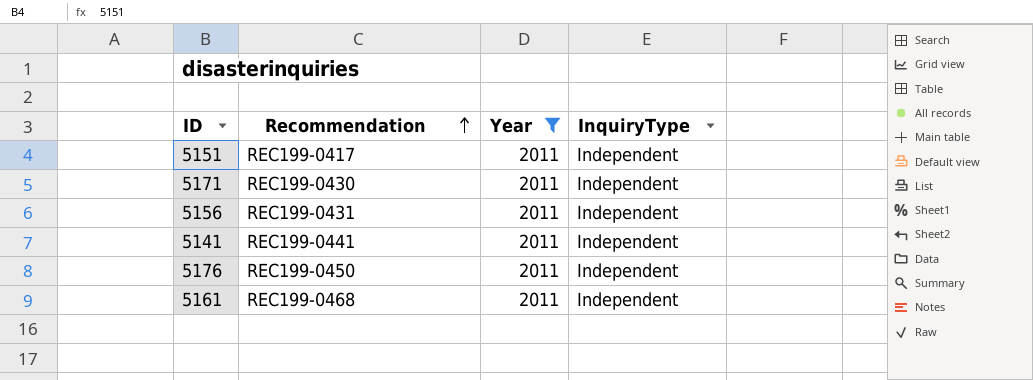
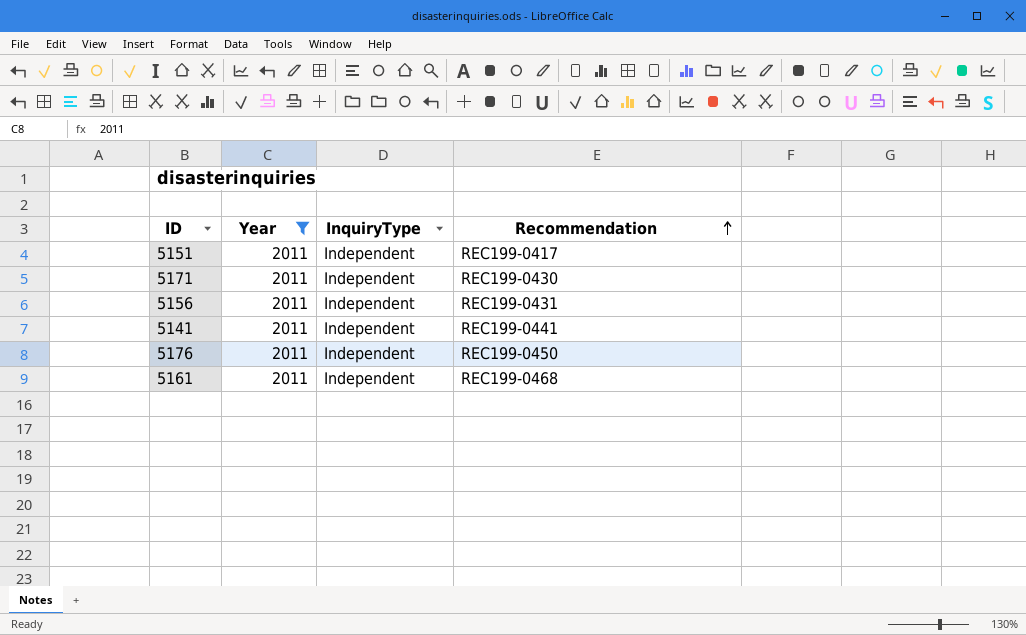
column Recommendation | position: 2 -> 4

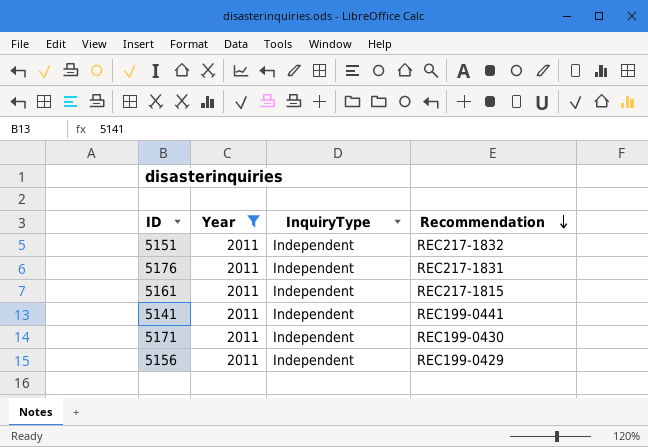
row order: Recommendation ascending -> Recommendation descending
5151 | Recommendation: REC199-0417 -> REC217-1832
5176 | Recommendation: REC199-0450 -> REC217-1831
5161 | Recommendation: REC199-0468 -> REC217-1815
5156 | Recommendation: REC199-0431 -> REC199-0429

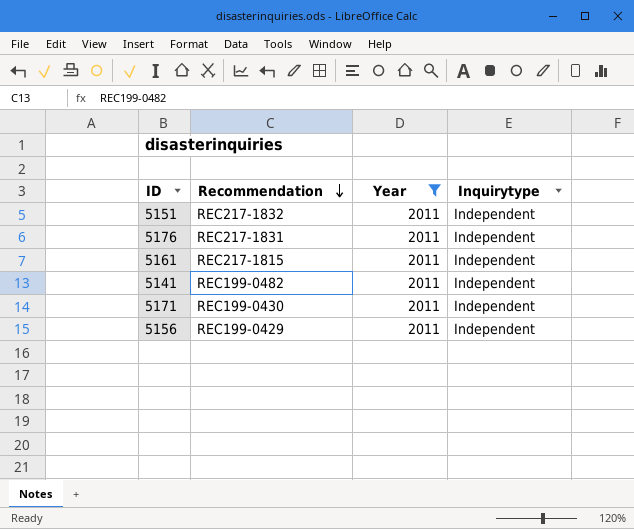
column Recommendation | position: 4 -> 2
column name: InquiryType -> Inquirytype
5141 | Recommendation: REC199-0441 -> REC199-0482

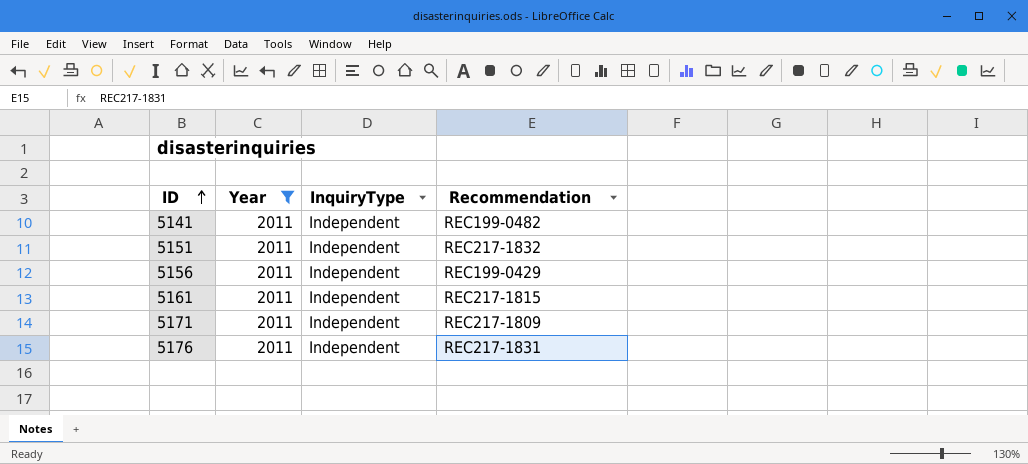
row order: Recommendation descending -> ID ascending
column name: Inquirytype -> InquiryType
column Recommendation | position: 2 -> 4
5171 | Recommendation: REC199-0430 -> REC217-1809

